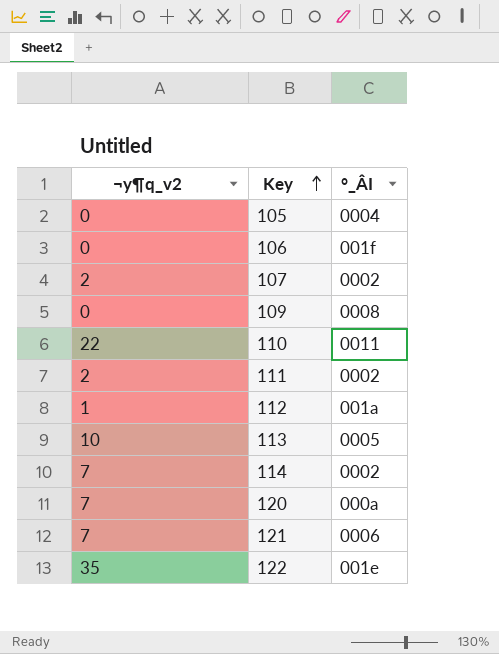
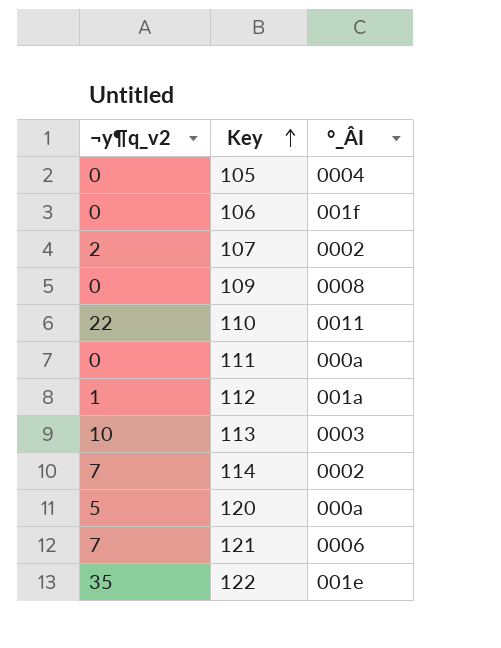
111 | ¬y¶q_v2: 2 -> 0
111 | °_ÂI: 0002 -> 000a
113 | °_ÂI: 0005 -> 0003
120 | ¬y¶q_v2: 7 -> 5

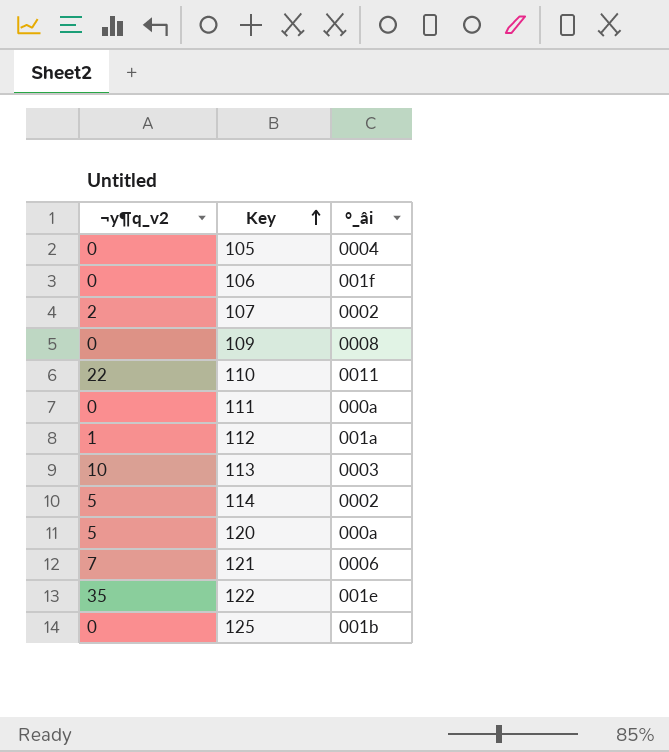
column name: °_ÂI -> °_âi
114 | ¬y¶q_v2: 7 -> 5
row 125: none -> 0 | 001b

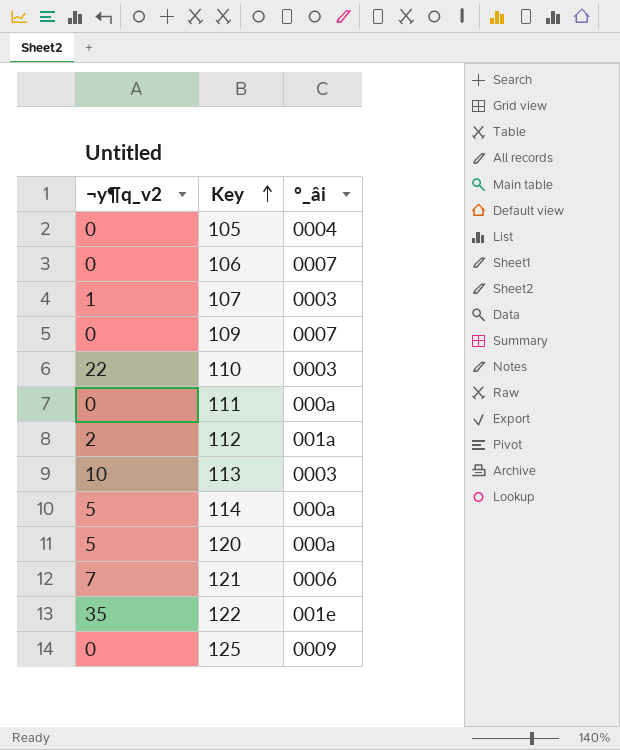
106 | °_âi: 001f -> 0007
107 | ¬y¶q_v2: 2 -> 1
107 | °_âi: 0002 -> 0003
109 | °_âi: 0008 -> 0007
110 | °_âi: 0011 -> 0003
112 | ¬y¶q_v2: 1 -> 2
114 | °_âi: 0002 -> 000a
125 | °_âi: 001b -> 0009

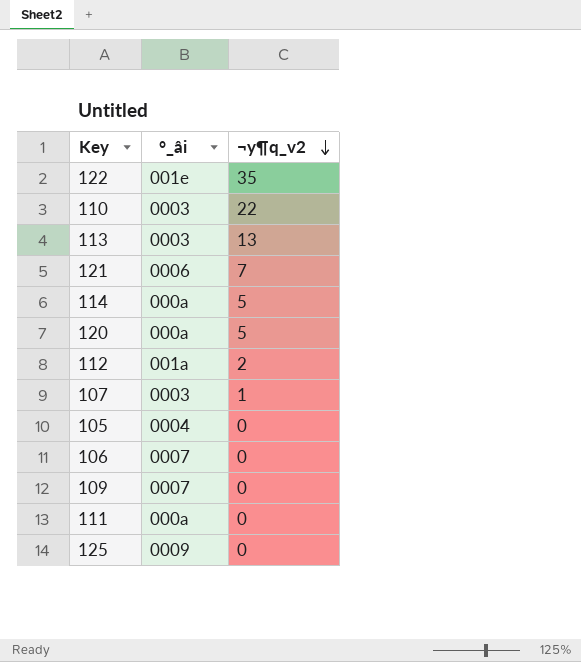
row order: Key ascending -> ¬y¶q_v2 descending
column ¬y¶q_v2 | position: 1 -> 3
113 | ¬y¶q_v2: 10 -> 13

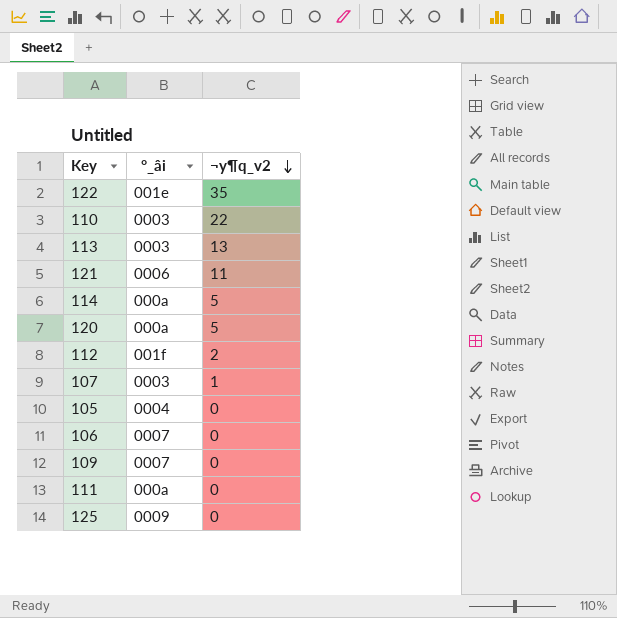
121 | ¬y¶q_v2: 7 -> 11
112 | °_âi: 001a -> 001f

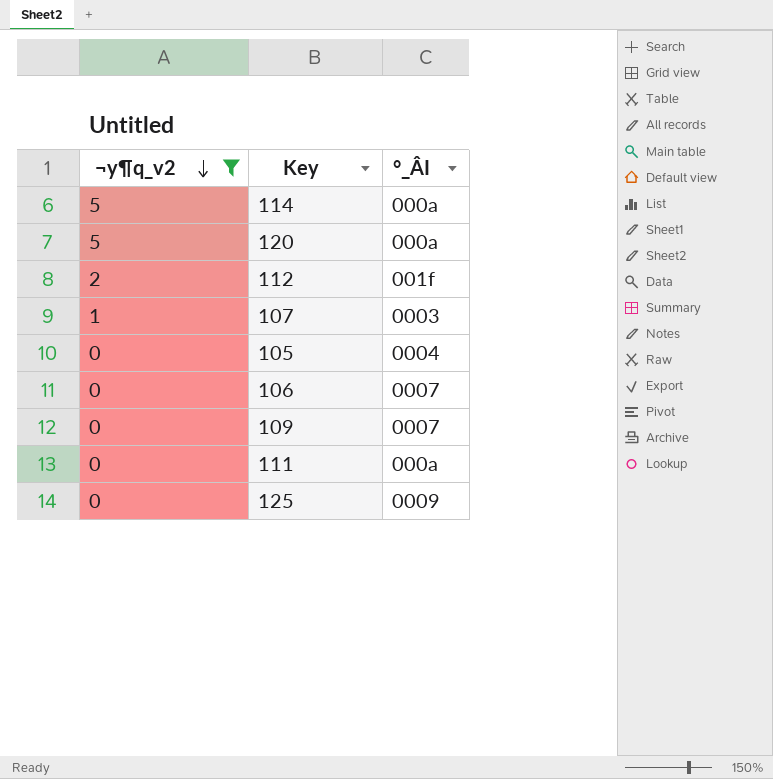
filter: none -> ¬y¶q_v2 <= 5
column ¬y¶q_v2 | position: 3 -> 1
column name: °_âi -> °_ÂI

